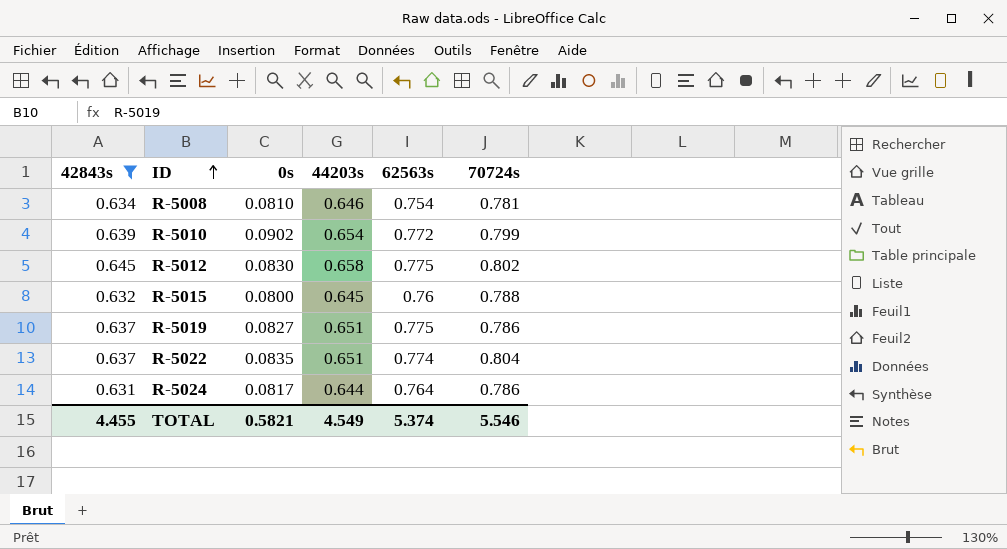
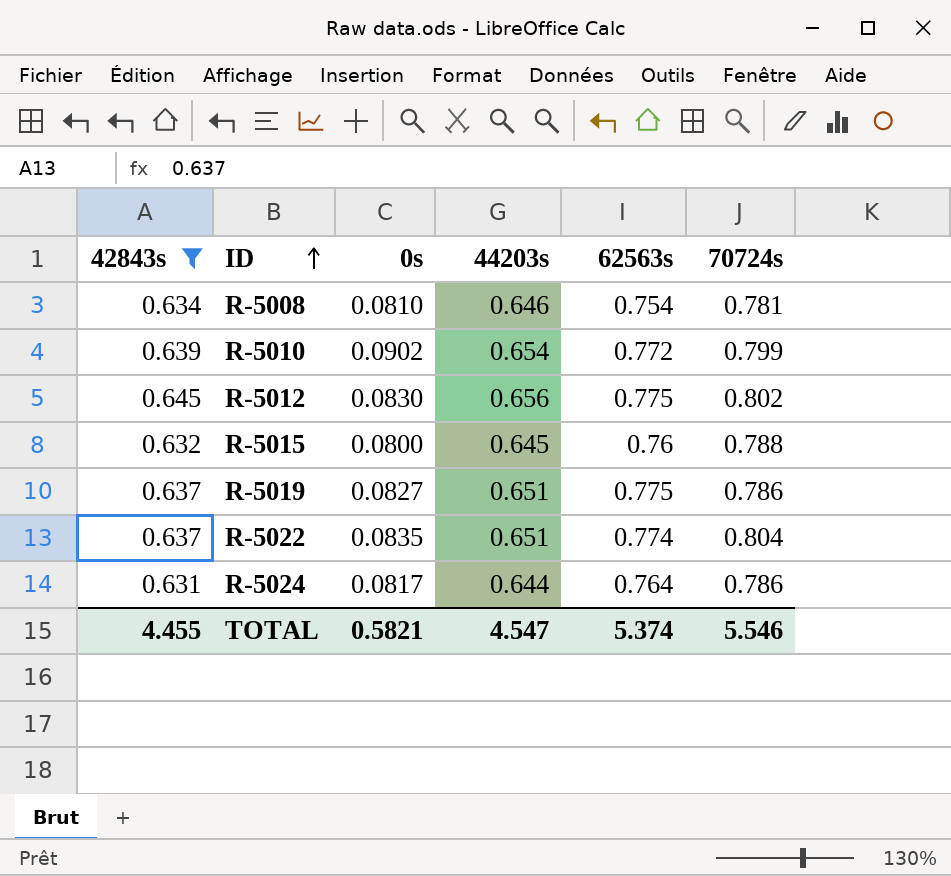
R-5012 | 44203s: 0.658 -> 0.656
TOTAL | 44203s: 4.549 -> 4.547

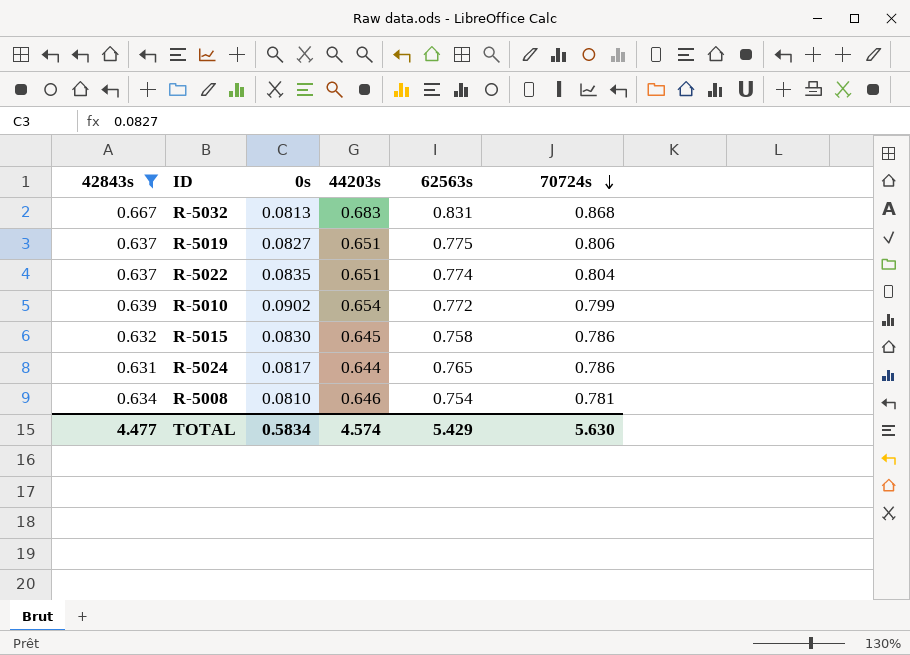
row order: ID ascending -> 70724s descending
row R-5012: 0.645 | 0.0830 | 0.656 | 0.775 | 0.802 -> none
row R-5032: none -> 0.667 | 0.0813 | 0.683 | 0.831 | 0.868
R-5019 | 70724s: 0.786 -> 0.806
R-5015 | 0s: 0.0800 -> 0.0830
R-5015 | 62563s: 0.76 -> 0.758
R-5015 | 70724s: 0.788 -> 0.786
R-5024 | 62563s: 0.764 -> 0.765
TOTAL | 42843s: 4.455 -> 4.477
TOTAL | 0s: 0.5821 -> 0.5834
TOTAL | 44203s: 4.547 -> 4.574
TOTAL | 62563s: 5.374 -> 5.429
TOTAL | 70724s: 5.546 -> 5.630

